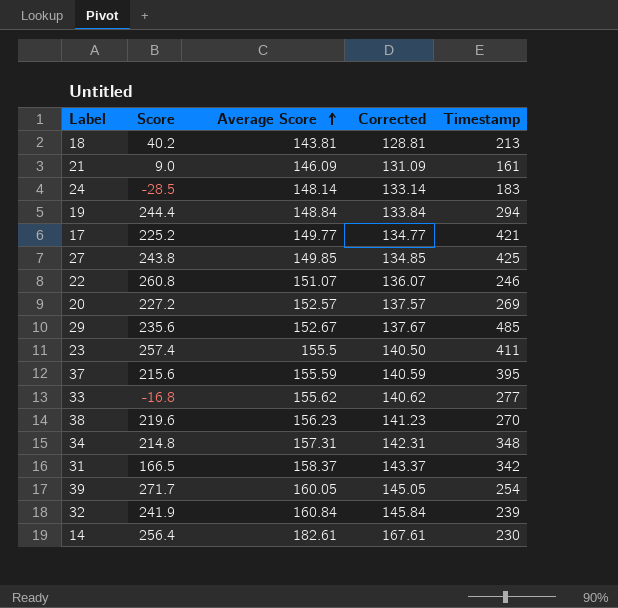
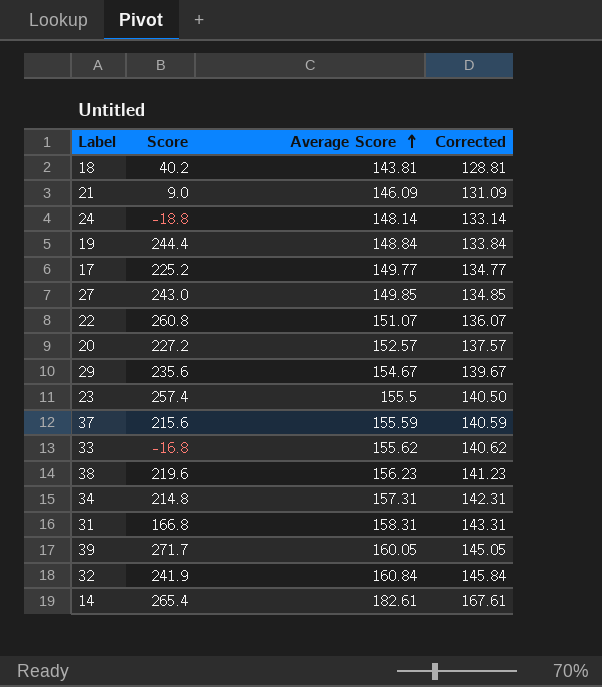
column Timestamp | position: 5 -> none
24 | Score: -28.5 -> -18.8
27 | Score: 243.8 -> 243.0
29 | Average Score: 152.67 -> 154.67
29 | Corrected: 137.67 -> 139.67
31 | Score: 166.5 -> 166.8
31 | Average Score: 158.37 -> 158.31
31 | Corrected: 143.37 -> 143.31
14 | Score: 256.4 -> 265.4

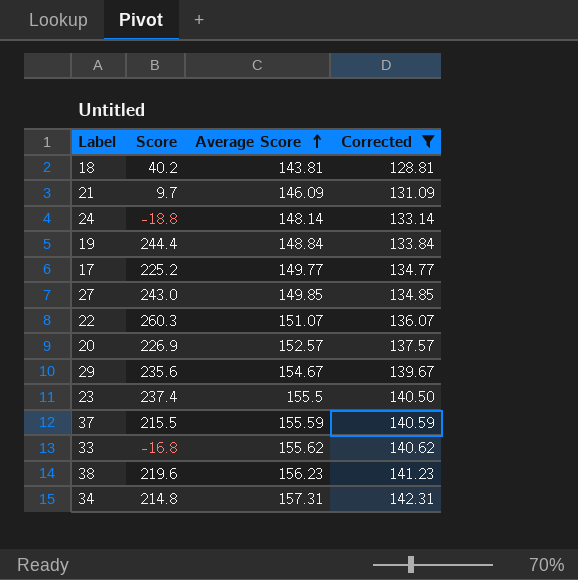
filter: none -> Corrected <= 142.31
21 | Score: 9.0 -> 9.7
22 | Score: 260.8 -> 260.3
20 | Score: 227.2 -> 226.9
23 | Score: 257.4 -> 237.4
37 | Score: 215.6 -> 215.5

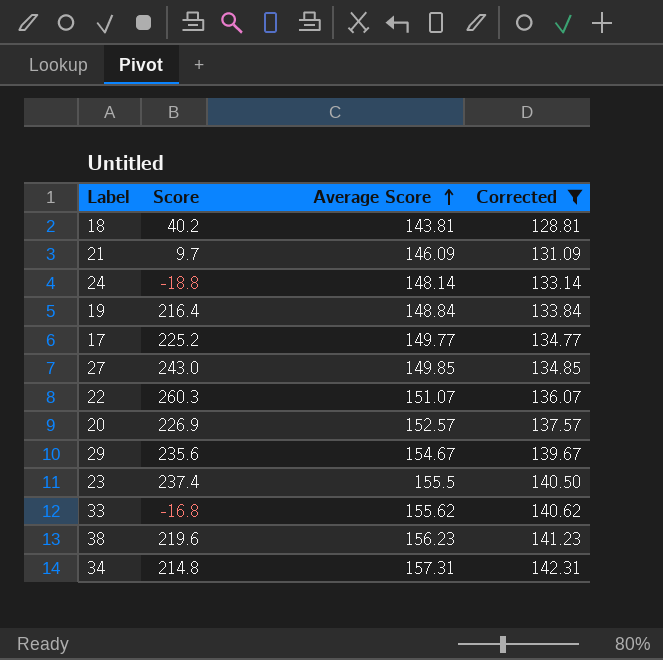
row 37: 215.5 | 155.59 | 140.59 -> none
19 | Score: 244.4 -> 216.4

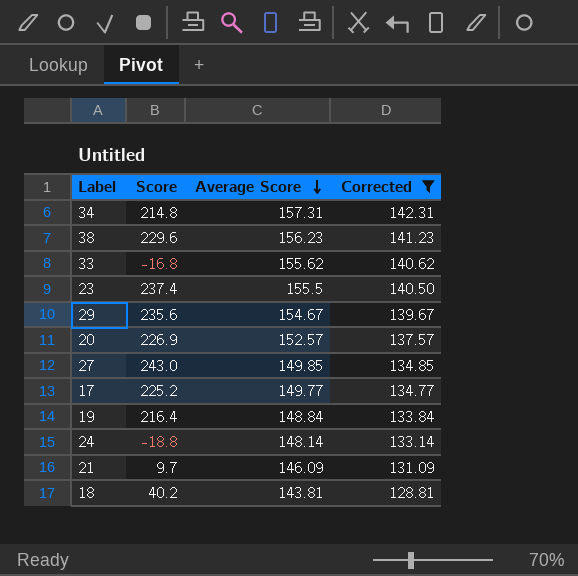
row order: Average Score ascending -> Average Score descending
row 22: 260.3 | 151.07 | 136.07 -> none
38 | Score: 219.6 -> 229.6

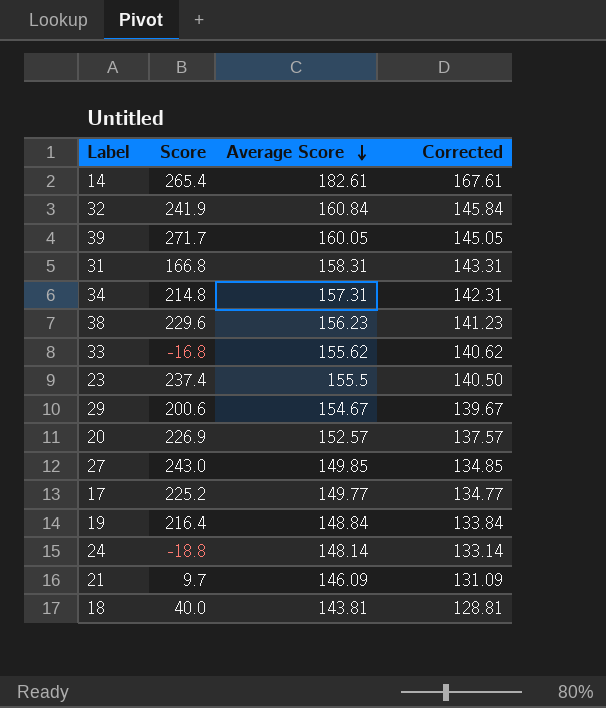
filter: Corrected <= 142.31 -> none
29 | Score: 235.6 -> 200.6
18 | Score: 40.2 -> 40.0

